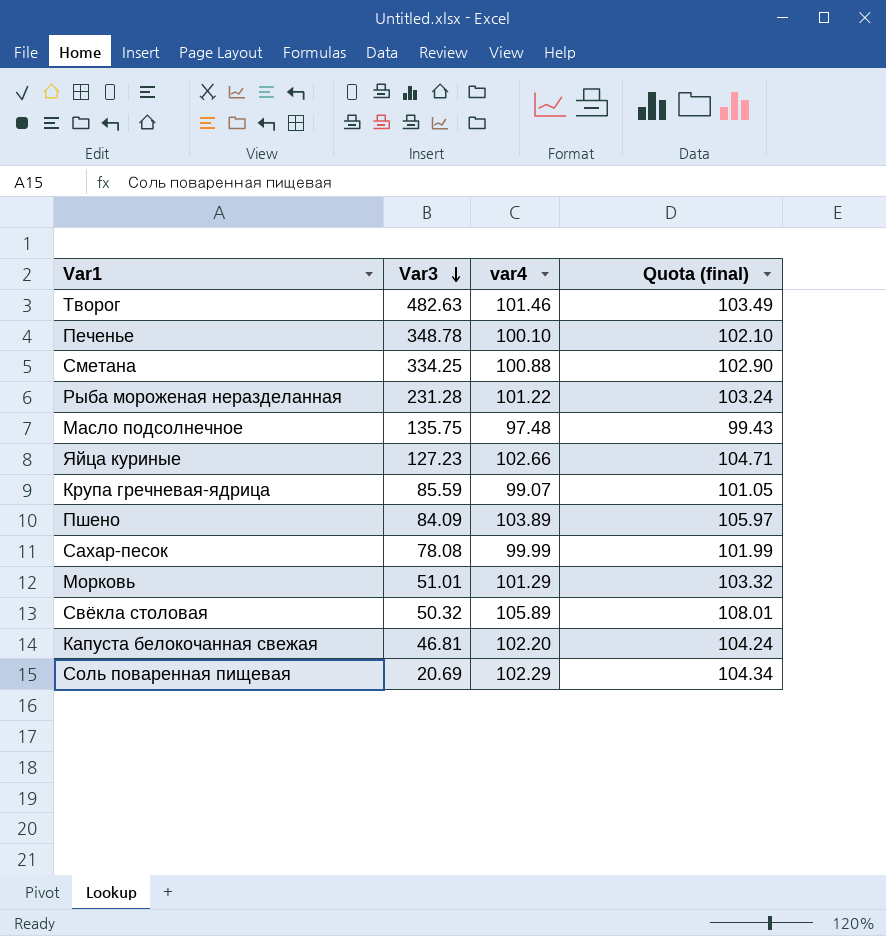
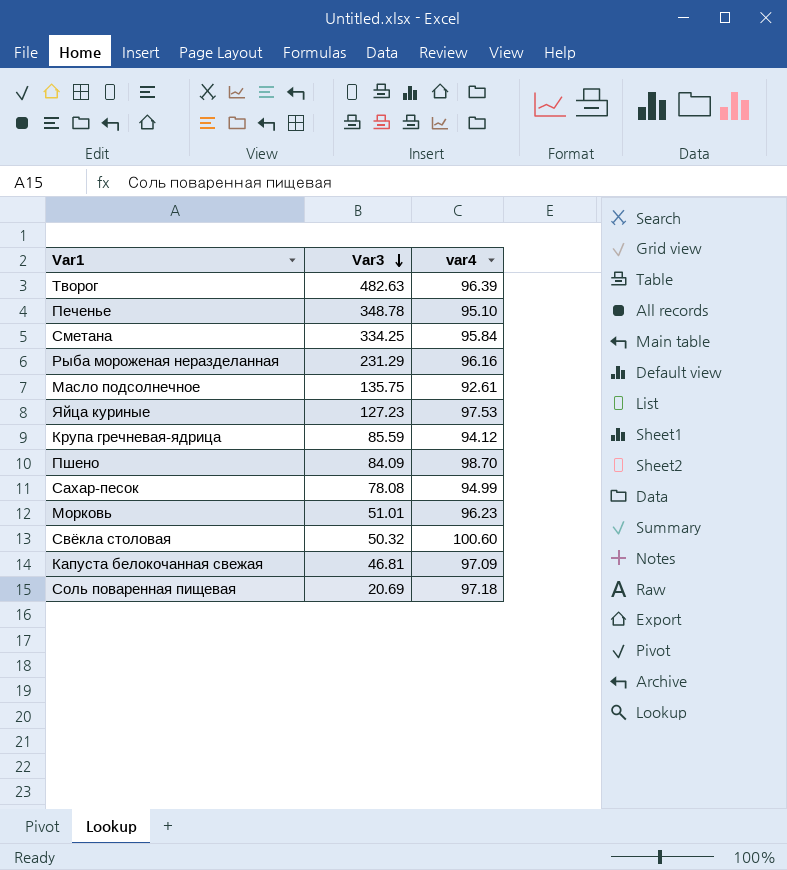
column Quota (final) | formula: [var4] * 1.02 -> none
Творог | var4: 101.46 -> 96.39
Печенье | var4: 100.10 -> 95.10
Сметана | var4: 100.88 -> 95.84
Рыба мороженая неразделанная | Var3: 231.28 -> 231.29
Рыба мороженая неразделанная | var4: 101.22 -> 96.16
Масло подсолнечное | var4: 97.48 -> 92.61
Яйца куриные | var4: 102.66 -> 97.53
Крупа гречневая-ядрица | var4: 99.07 -> 94.12
Пшено | var4: 103.89 -> 98.70
Сахар-песок | var4: 99.99 -> 94.99
Морковь | var4: 101.29 -> 96.23
Свёкла столовая | var4: 105.89 -> 100.60
Капуста белокочанная свежая | var4: 102.20 -> 97.09
Соль поваренная пищевая | var4: 102.29 -> 97.18

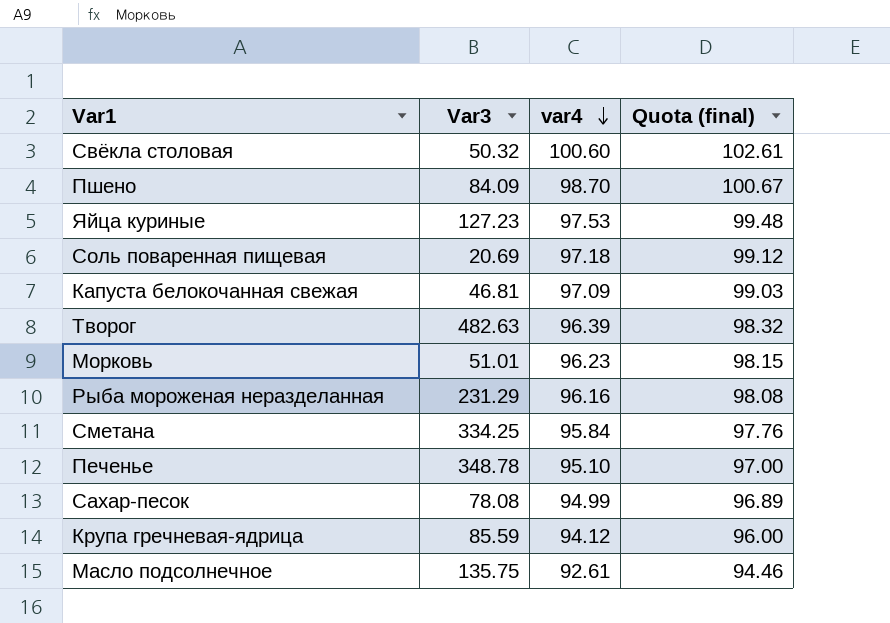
row order: Var3 descending -> var4 descending
column Quota (final) | formula: none -> [var4] * 1.02

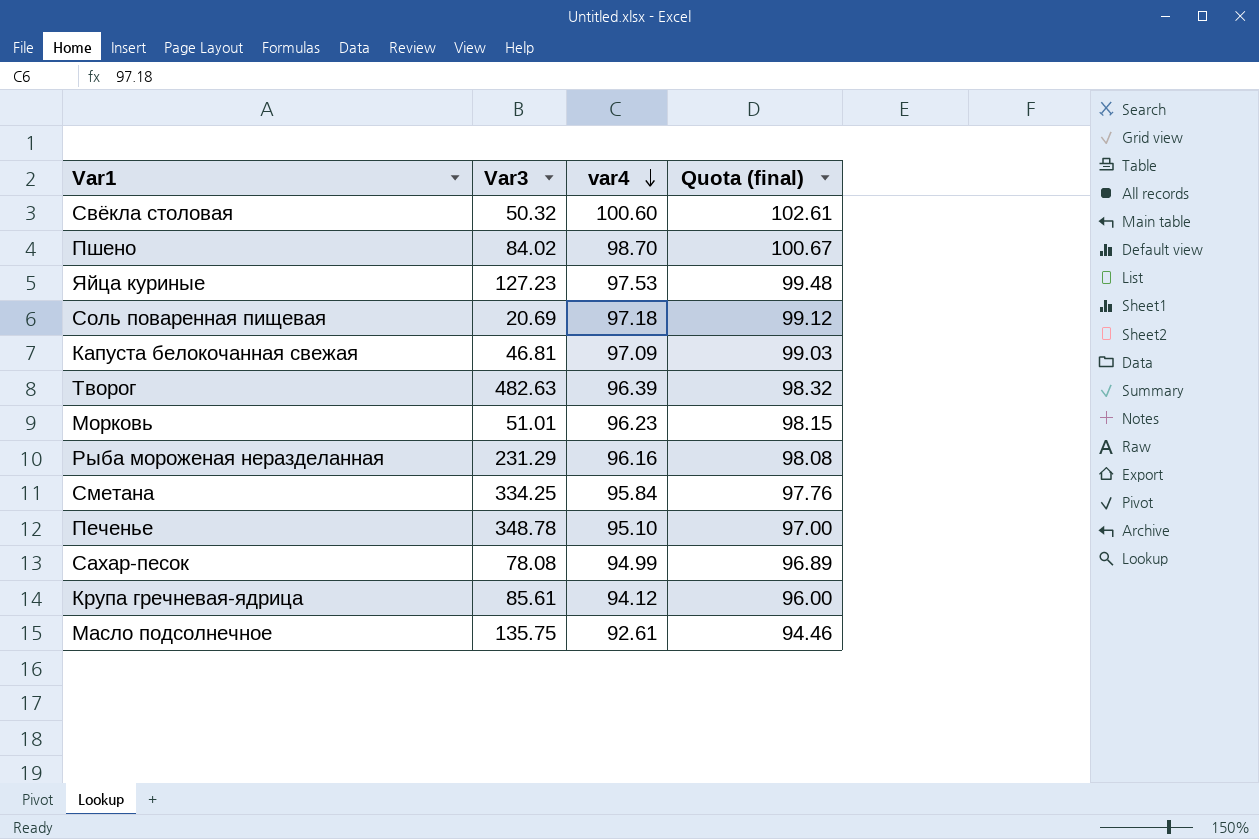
Пшено | Var3: 84.09 -> 84.02
Крупа гречневая-ядрица | Var3: 85.59 -> 85.61

